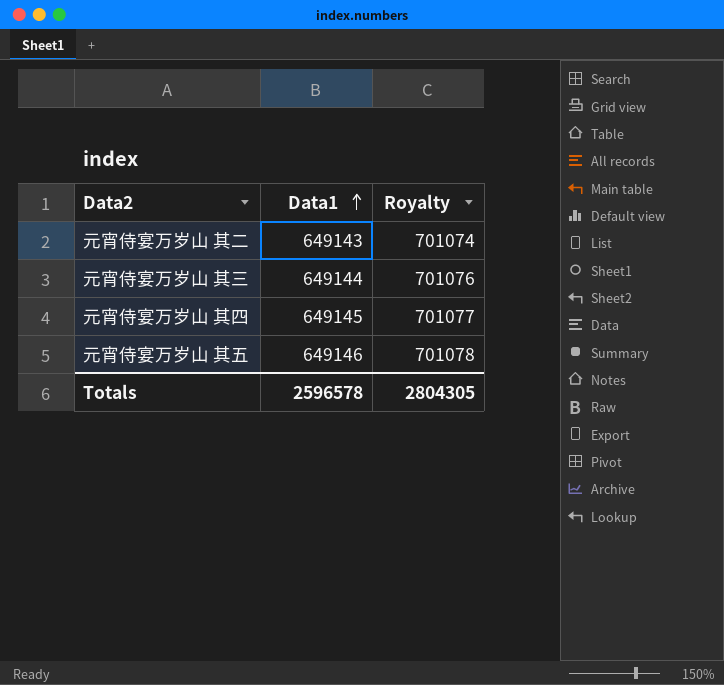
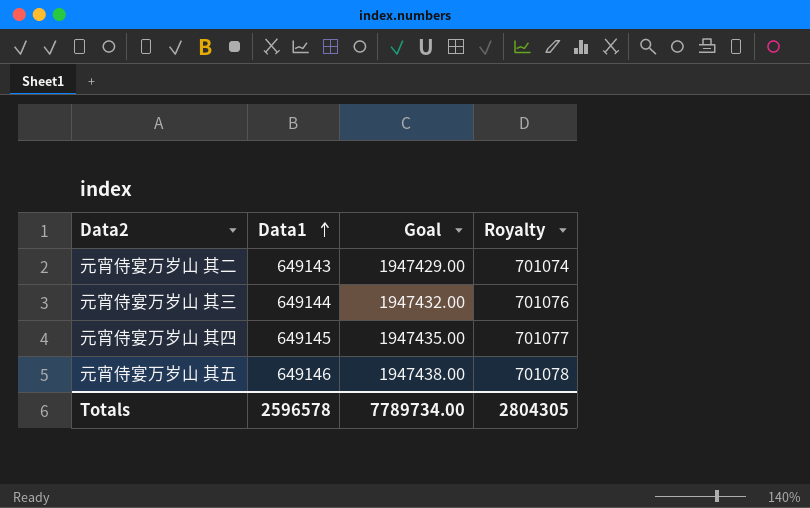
column Goal | formula: none -> [Data1] * 3

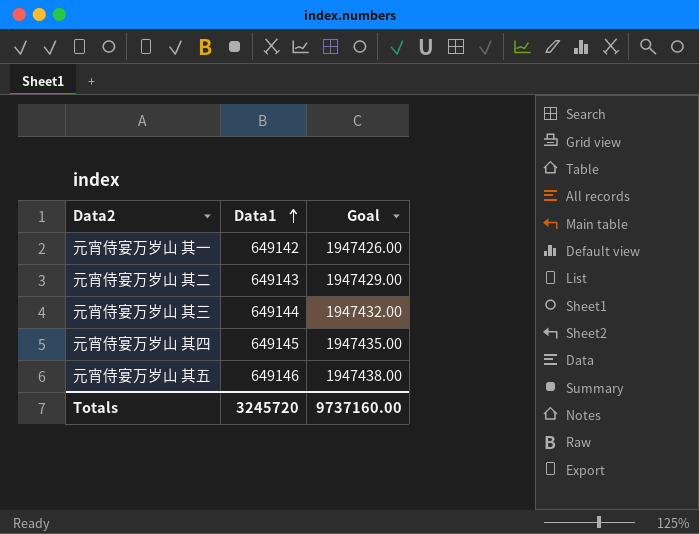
column Royalty | formula: [Data1] * 1.08 -> none
row 元宵侍宴万岁山 其一: none -> 649142 | 1947426.00
Totals | Data1: 2596578 -> 3245720
Totals | Goal: 7789734.00 -> 9737160.00

